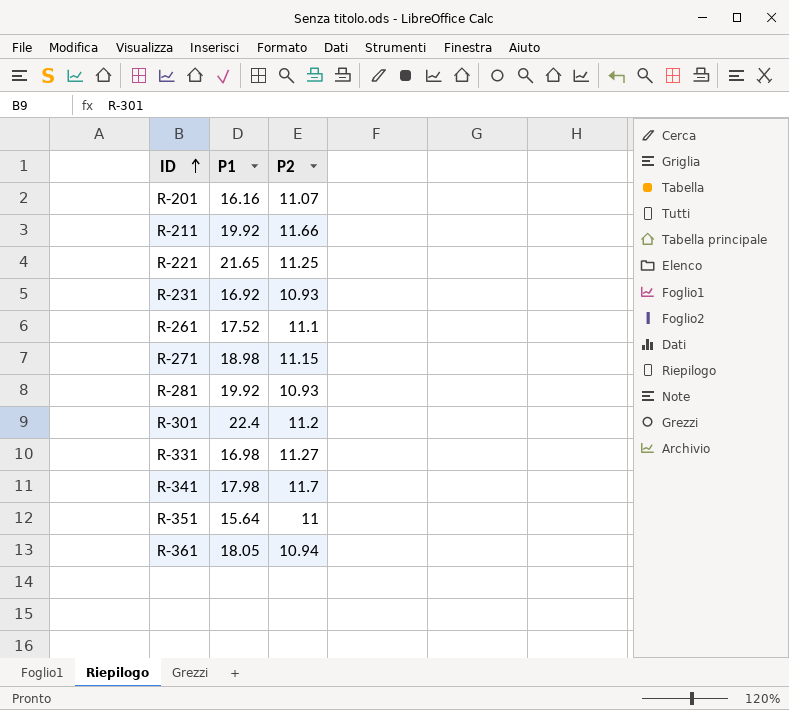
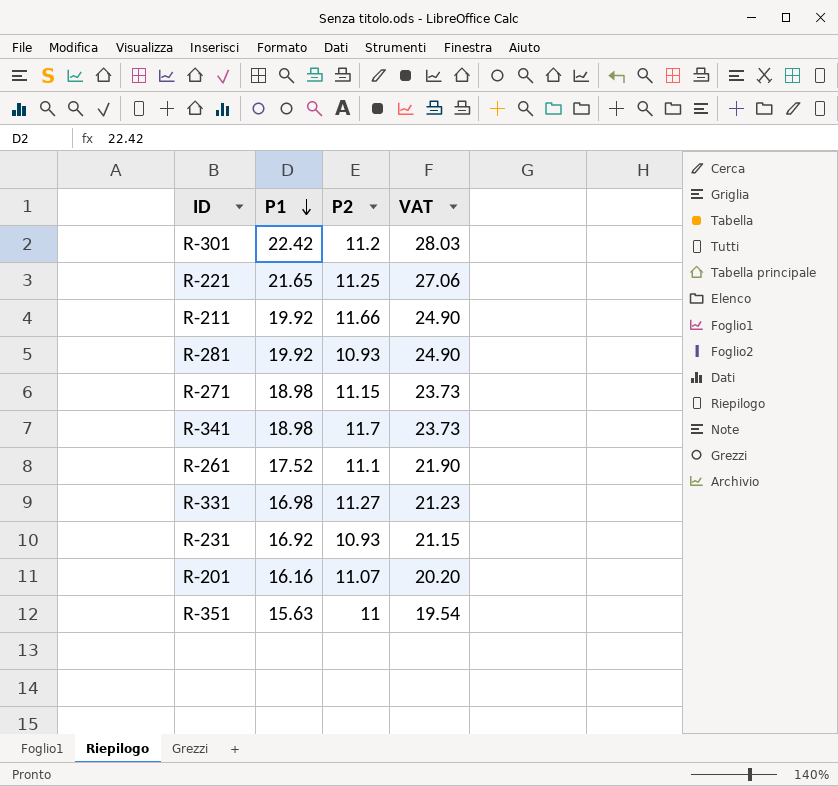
row order: ID ascending -> P1 descending
column VAT | formula: none -> [P1] * 1.25
row R-361: 18.05 | 10.94 -> none
R-301 | P1: 22.4 -> 22.42
R-341 | P1: 17.98 -> 18.98
R-351 | P1: 15.64 -> 15.63

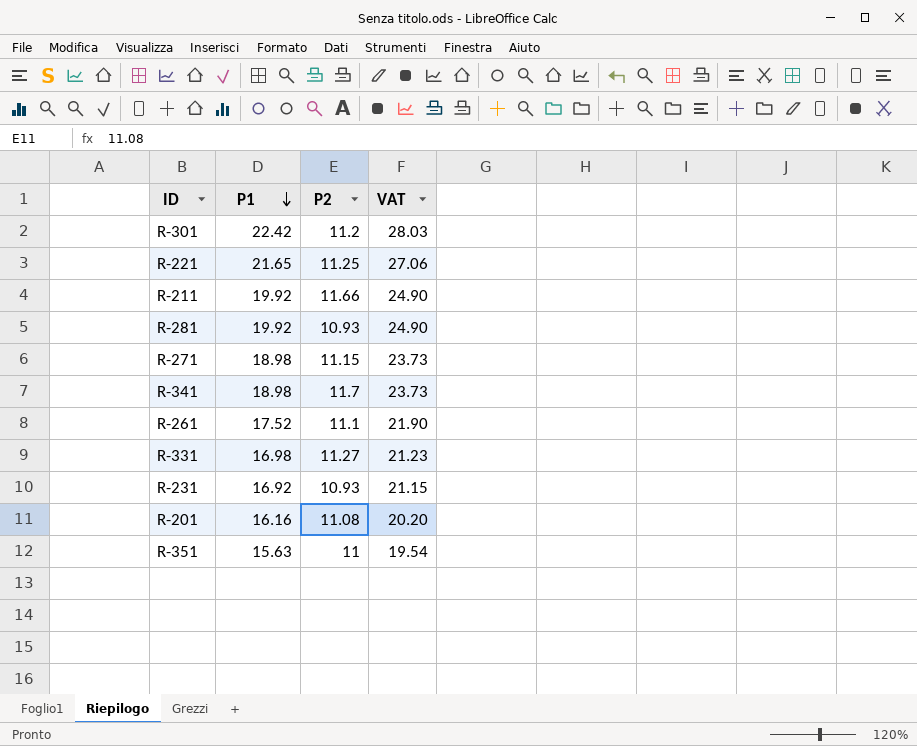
R-201 | P2: 11.07 -> 11.08

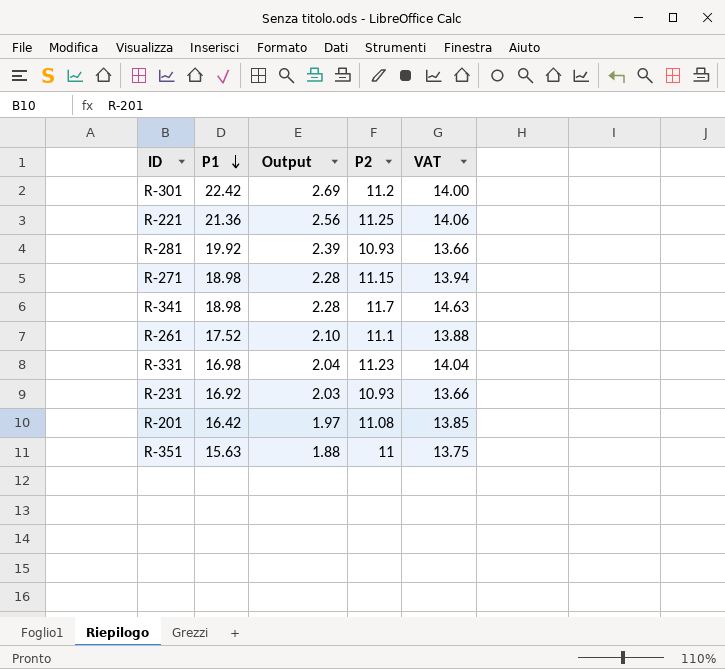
column Output | formula: none -> [P1] * 0.12
column VAT | formula: [P1] * 1.25 -> [P2] * 1.25
row R-211: 19.92 | 11.66 | 24.90 -> none
R-221 | P1: 21.65 -> 21.36
R-331 | P2: 11.27 -> 11.23
R-201 | P1: 16.16 -> 16.42

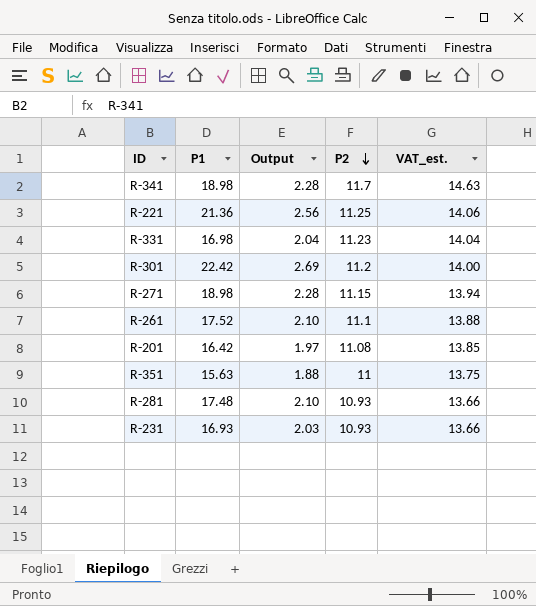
row order: P1 descending -> P2 descending
column name: VAT -> VAT_est.
R-281 | P1: 19.92 -> 17.48
R-281 | Output: 2.39 -> 2.10
R-231 | P1: 16.92 -> 16.93

